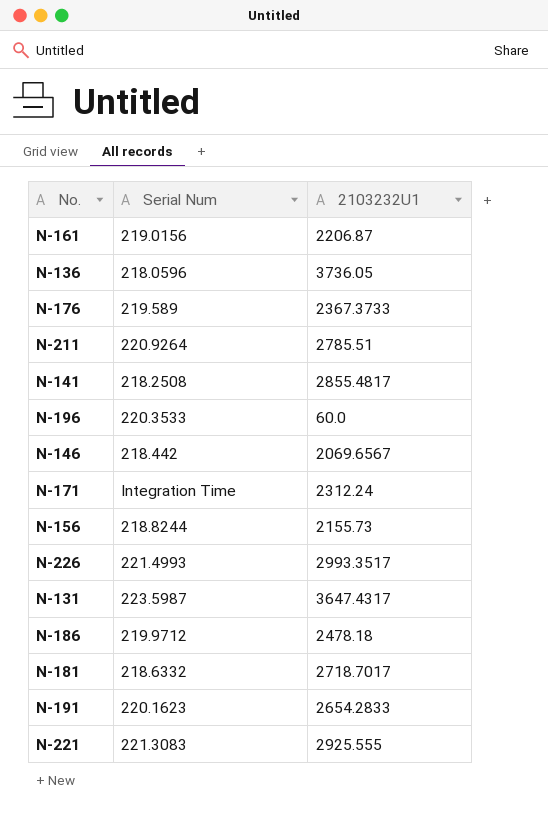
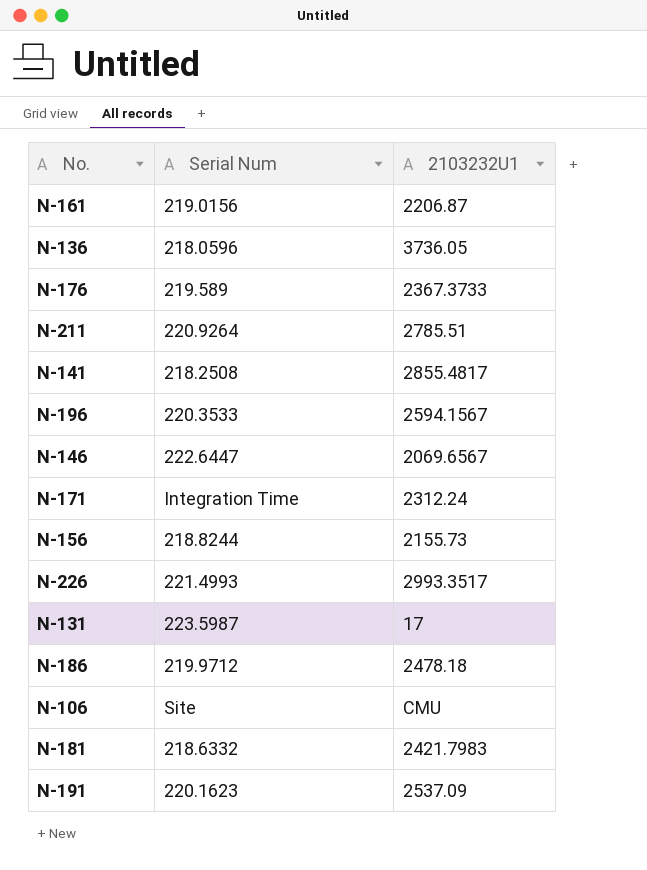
row N-221: 221.3083 | 2925.555 -> none
N-196 | 2103232U1: 60.0 -> 2594.1567
N-146 | Serial Num: 218.442 -> 222.6447
N-131 | 2103232U1: 3647.4317 -> 17
row N-106: none -> Site | CMU
N-181 | 2103232U1: 2718.7017 -> 2421.7983
N-191 | 2103232U1: 2654.2833 -> 2537.09

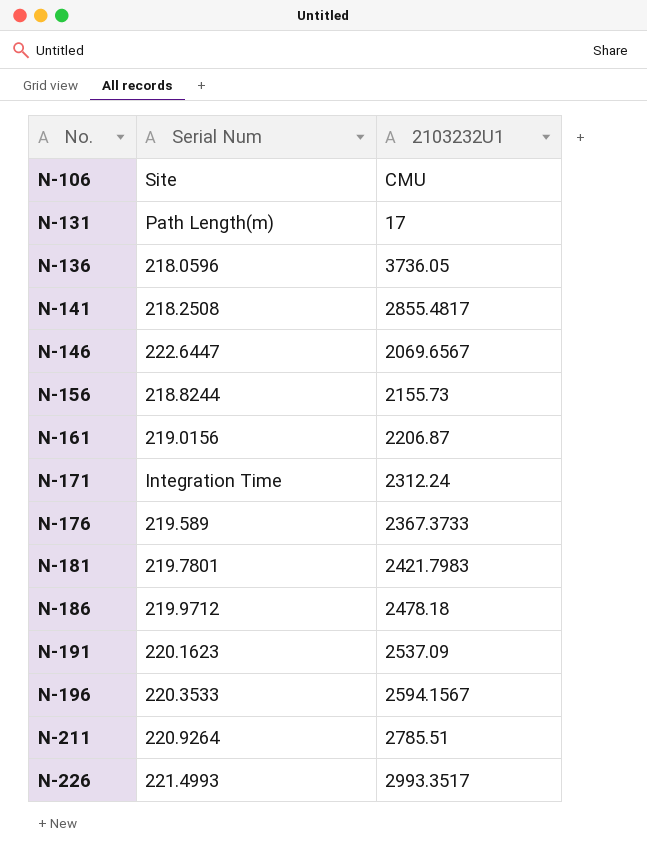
row order: none -> No. ascending
N-131 | Serial Num: 223.5987 -> Path Length(m)
N-181 | Serial Num: 218.6332 -> 219.7801

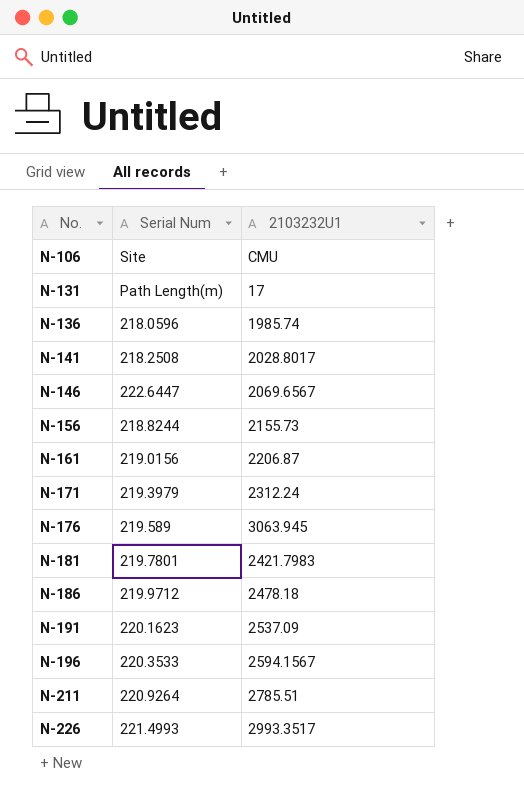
N-136 | 2103232U1: 3736.05 -> 1985.74
N-141 | 2103232U1: 2855.4817 -> 2028.8017
N-171 | Serial Num: Integration Time -> 219.3979
N-176 | 2103232U1: 2367.3733 -> 3063.945

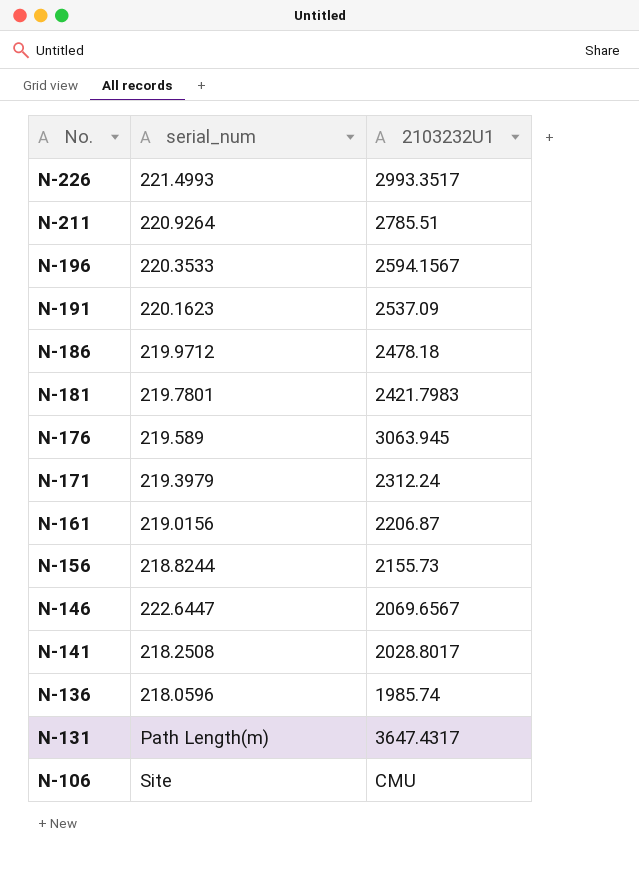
row order: No. ascending -> No. descending
column name: Serial Num -> serial_num
N-131 | 2103232U1: 17 -> 3647.4317

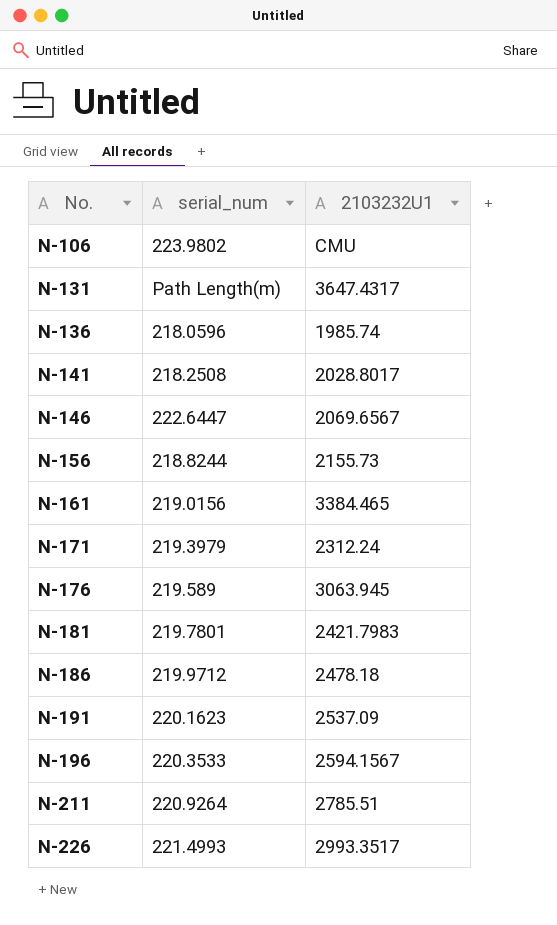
row order: No. descending -> No. ascending
N-106 | serial_num: Site -> 223.9802
N-161 | 2103232U1: 2206.87 -> 3384.465

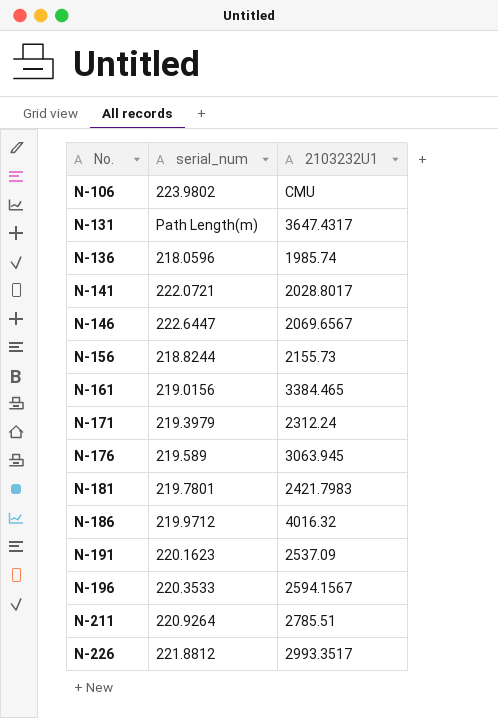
N-141 | serial_num: 218.2508 -> 222.0721
N-186 | 2103232U1: 2478.18 -> 4016.32
N-226 | serial_num: 221.4993 -> 221.8812

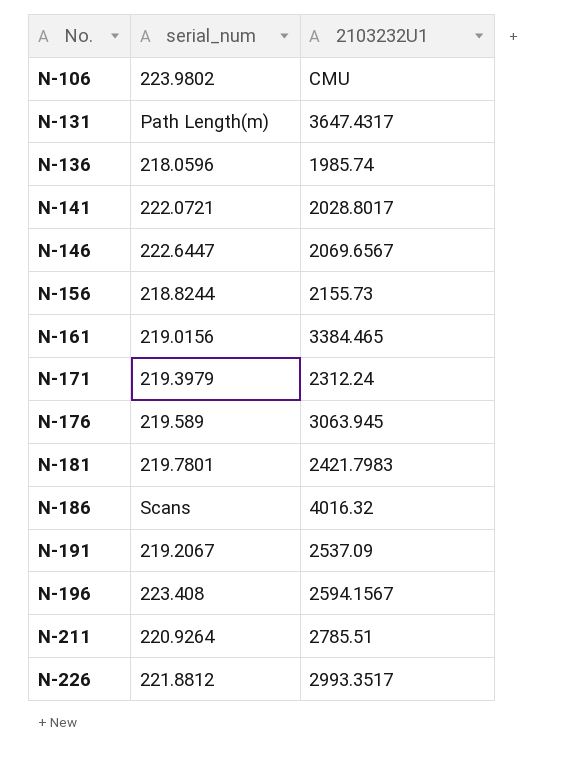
N-186 | serial_num: 219.9712 -> Scans
N-191 | serial_num: 220.1623 -> 219.2067
N-196 | serial_num: 220.3533 -> 223.408

